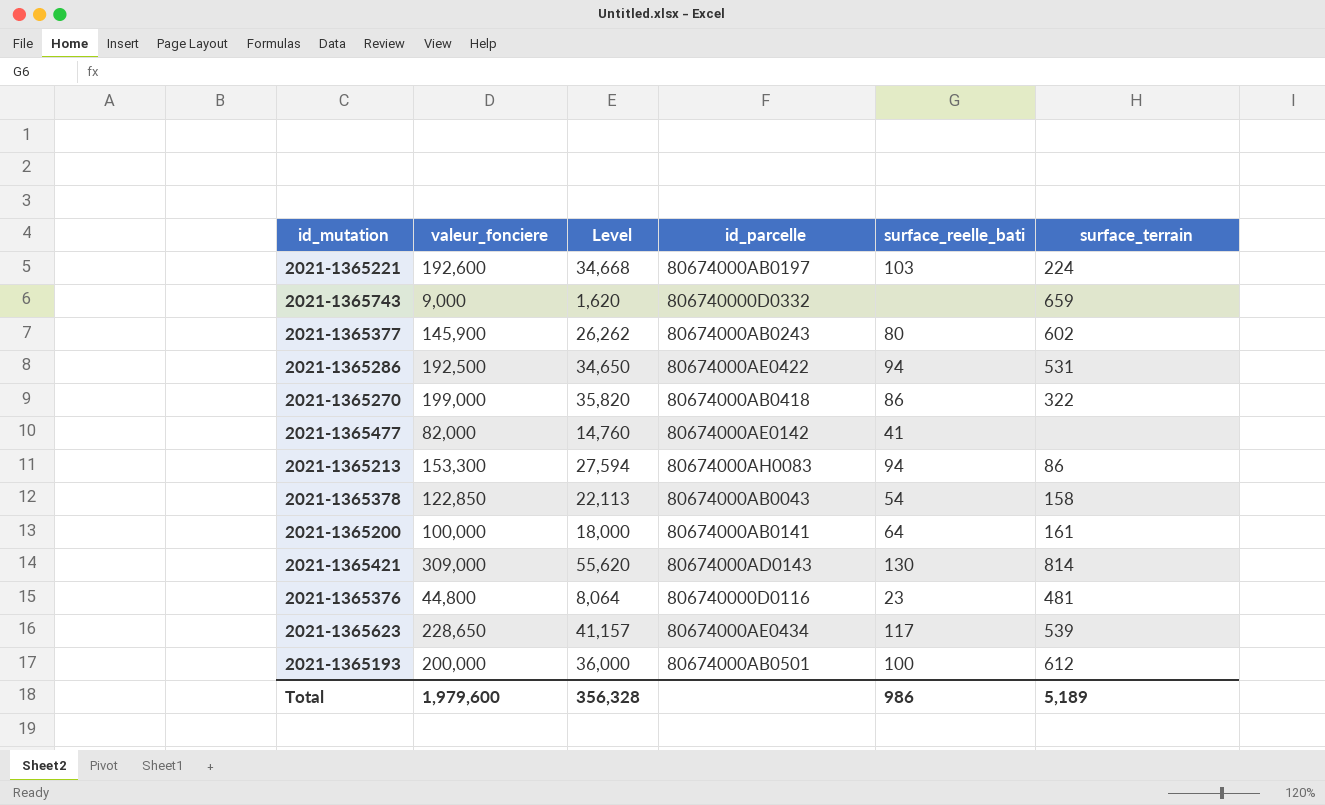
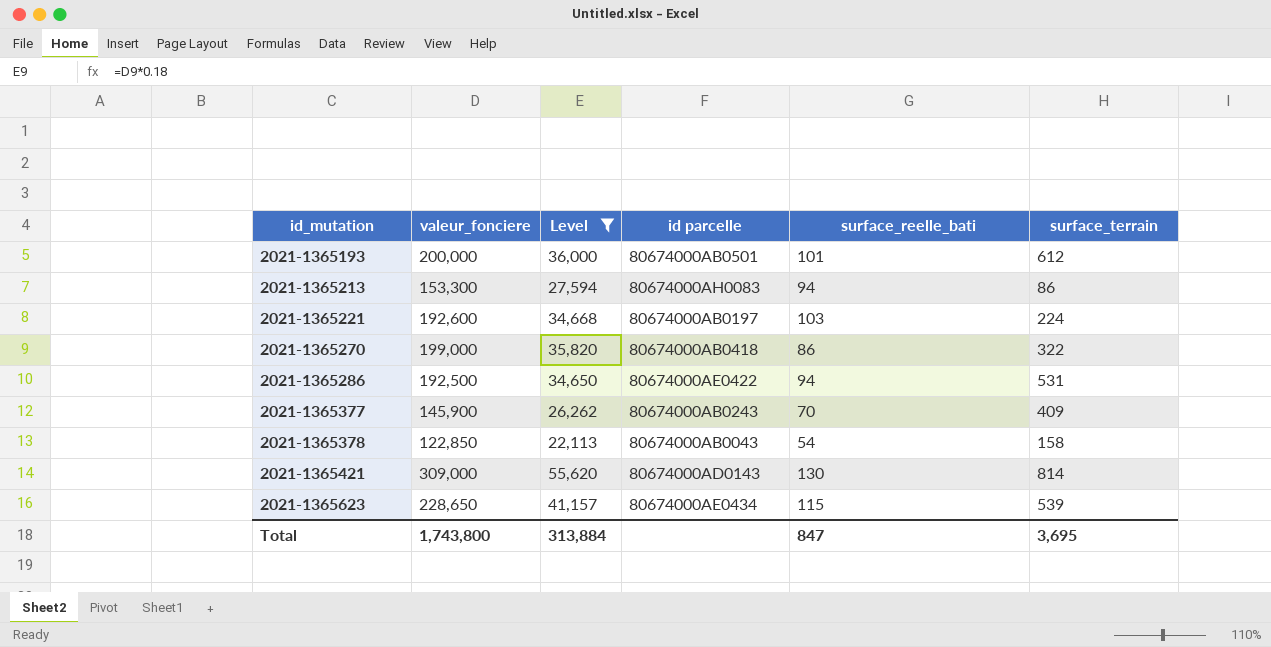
filter: none -> Level >= 22,113
row order: none -> id_mutation ascending
column name: id_parcelle -> id parcelle
2021-1365193 | surface_reelle_bati: 100 -> 101
2021-1365377 | surface_reelle_bati: 80 -> 70
2021-1365377 | surface_terrain: 602 -> 409
2021-1365623 | surface_reelle_bati: 117 -> 115
Total | valeur_fonciere: 1,979,600 -> 1,743,800
Total | Level: 356,328 -> 313,884
Total | surface_reelle_bati: 986 -> 847
Total | surface_terrain: 5,189 -> 3,695

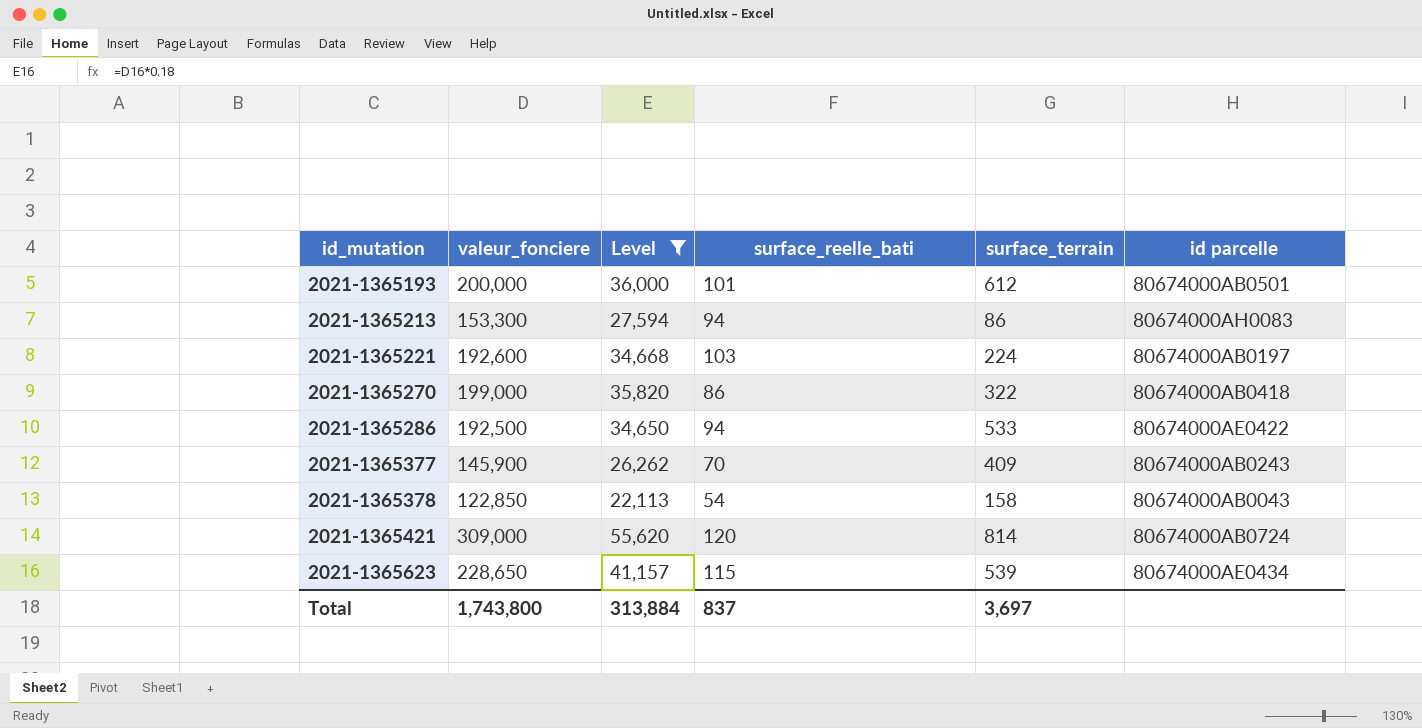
column id parcelle | position: 4 -> 6
2021-1365286 | surface_terrain: 531 -> 533
2021-1365421 | surface_reelle_bati: 130 -> 120
2021-1365421 | id parcelle: 80674000AD0143 -> 80674000AB0724
Total | surface_reelle_bati: 847 -> 837
Total | surface_terrain: 3,695 -> 3,697

